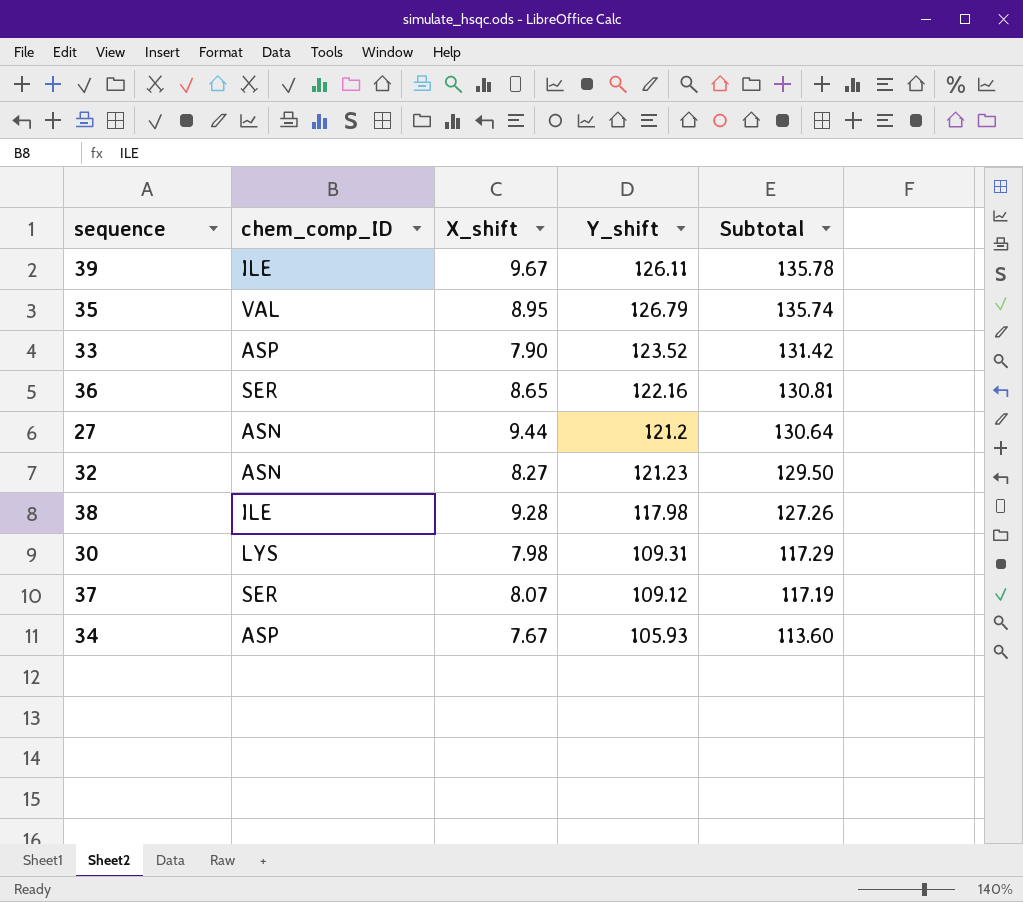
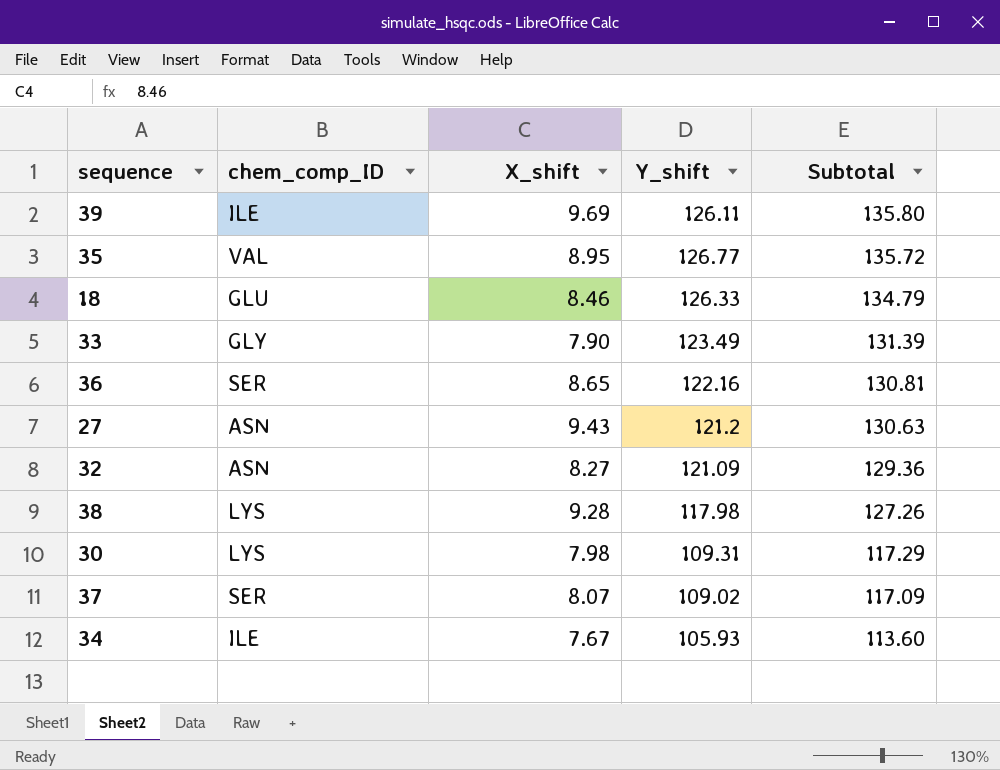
39 | X_shift: 9.67 -> 9.69
39 | Subtotal: 135.78 -> 135.80
35 | Y_shift: 126.79 -> 126.77
35 | Subtotal: 135.74 -> 135.72
row 18: none -> GLU | 8.46 | 126.33 | 134.79
33 | chem_comp_ID: ASP -> GLY
33 | Y_shift: 123.52 -> 123.49
33 | Subtotal: 131.42 -> 131.39
27 | X_shift: 9.44 -> 9.43
27 | Subtotal: 130.64 -> 130.63
32 | Y_shift: 121.23 -> 121.09
32 | Subtotal: 129.50 -> 129.36
38 | chem_comp_ID: ILE -> LYS
37 | Y_shift: 109.12 -> 109.02
37 | Subtotal: 117.19 -> 117.09
34 | chem_comp_ID: ASP -> ILE

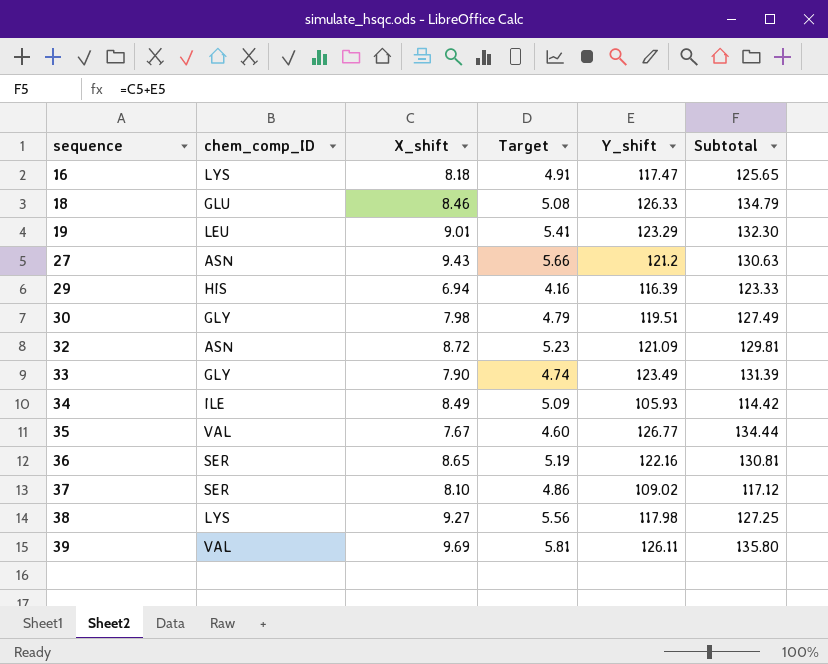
row order: Subtotal descending -> sequence ascending
column Target | formula: none -> [X_shift] * 0.6
row 16: none -> LYS | 8.18 | 4.91 | 117.47 | 125.65
row 19: none -> LEU | 9.01 | 5.41 | 123.29 | 132.30
row 29: none -> HIS | 6.94 | 4.16 | 116.39 | 123.33
30 | chem_comp_ID: LYS -> GLY
30 | Y_shift: 109.31 -> 119.51
30 | Subtotal: 117.29 -> 127.49
32 | X_shift: 8.27 -> 8.72
32 | Subtotal: 129.36 -> 129.81
34 | X_shift: 7.67 -> 8.49
34 | Subtotal: 113.60 -> 114.42
35 | X_shift: 8.95 -> 7.67
35 | Subtotal: 135.72 -> 134.44
37 | X_shift: 8.07 -> 8.10
37 | Subtotal: 117.09 -> 117.12
38 | X_shift: 9.28 -> 9.27
38 | Subtotal: 127.26 -> 127.25
39 | chem_comp_ID: ILE -> VAL

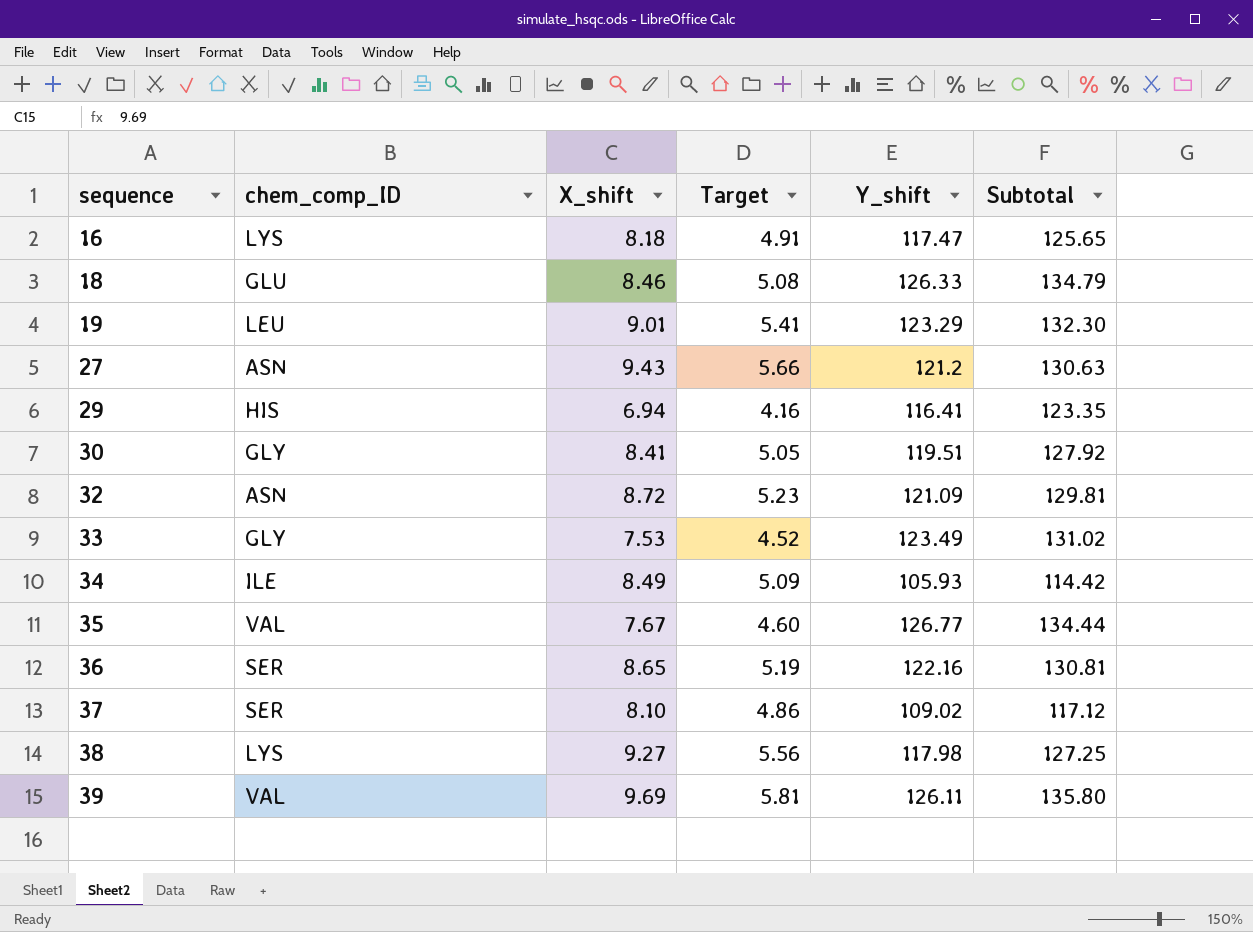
29 | Y_shift: 116.39 -> 116.41
29 | Subtotal: 123.33 -> 123.35
30 | X_shift: 7.98 -> 8.41
30 | Target: 4.79 -> 5.05
30 | Subtotal: 127.49 -> 127.92
33 | X_shift: 7.90 -> 7.53
33 | Target: 4.74 -> 4.52
33 | Subtotal: 131.39 -> 131.02

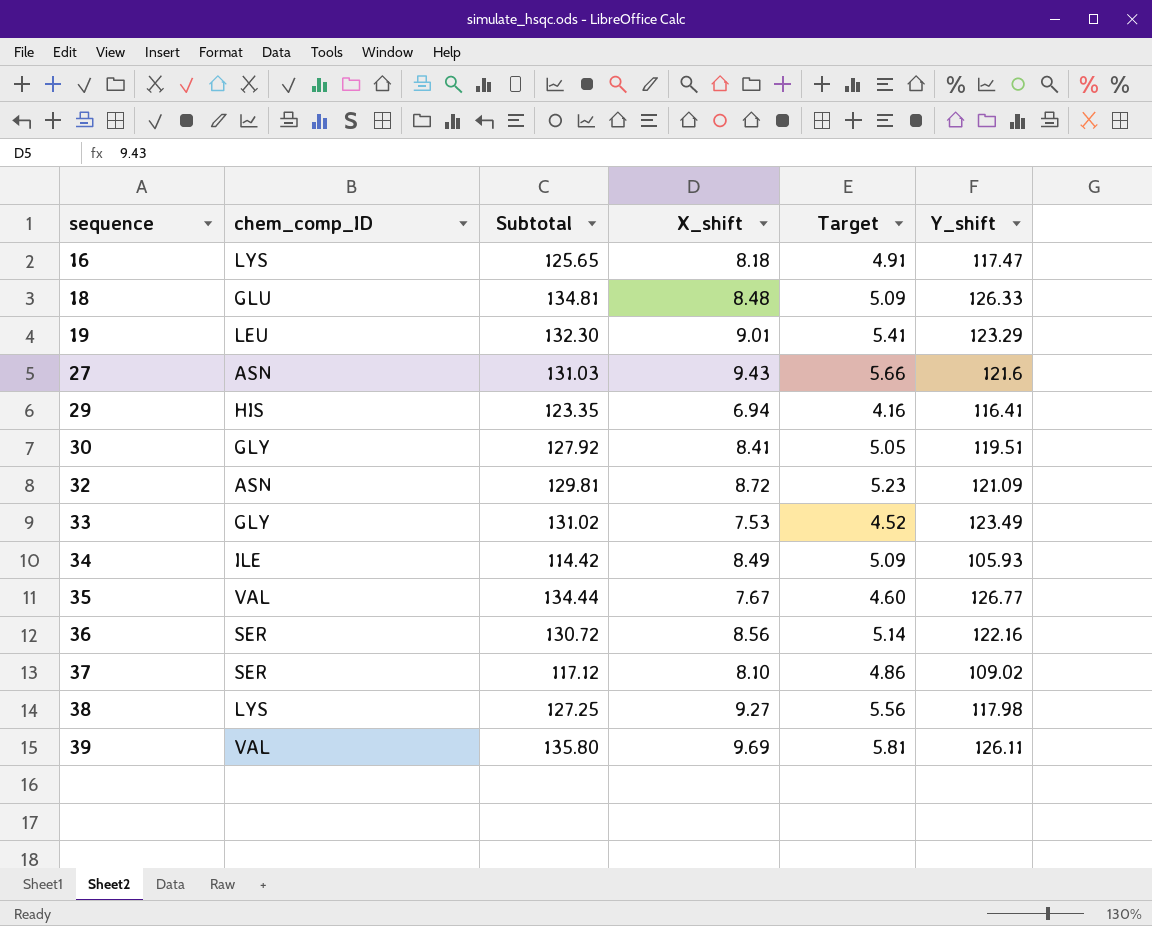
column Subtotal | position: 6 -> 3
18 | Subtotal: 134.79 -> 134.81
18 | X_shift: 8.46 -> 8.48
18 | Target: 5.08 -> 5.09
27 | Subtotal: 130.63 -> 131.03
27 | Y_shift: 121.2 -> 121.6
36 | Subtotal: 130.81 -> 130.72
36 | X_shift: 8.65 -> 8.56
36 | Target: 5.19 -> 5.14

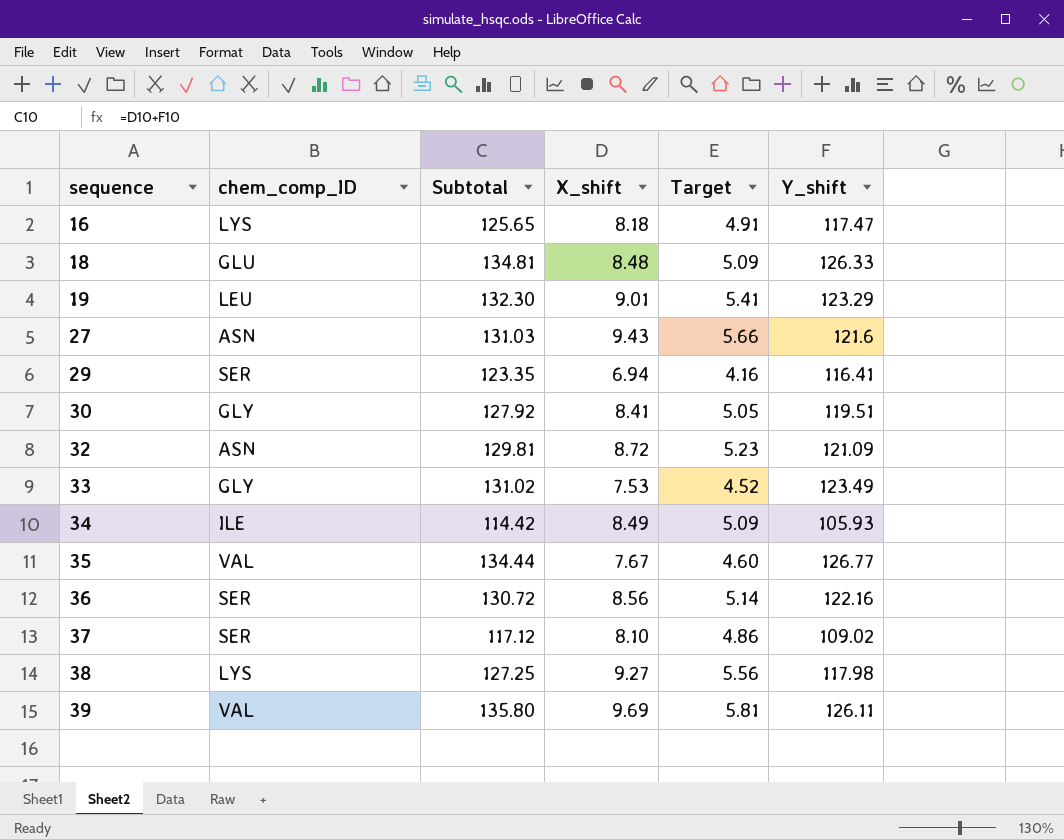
29 | chem_comp_ID: HIS -> SER

